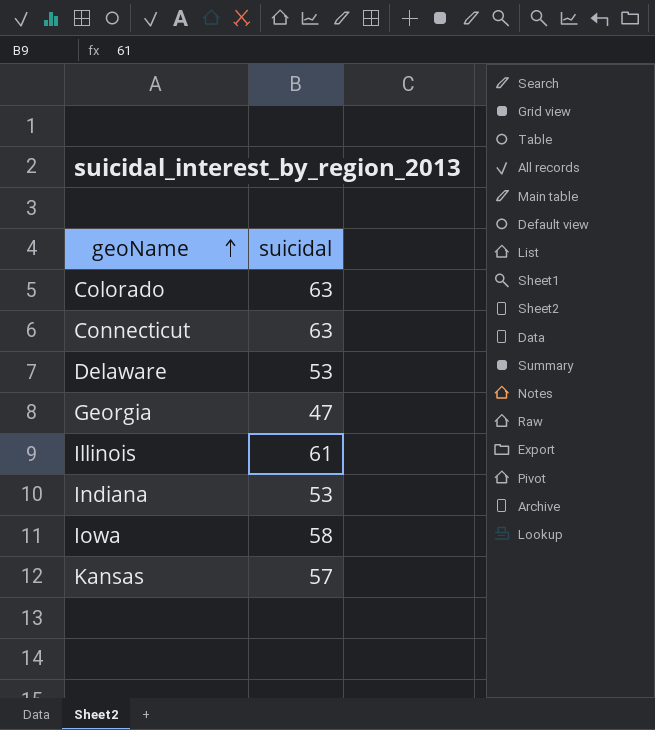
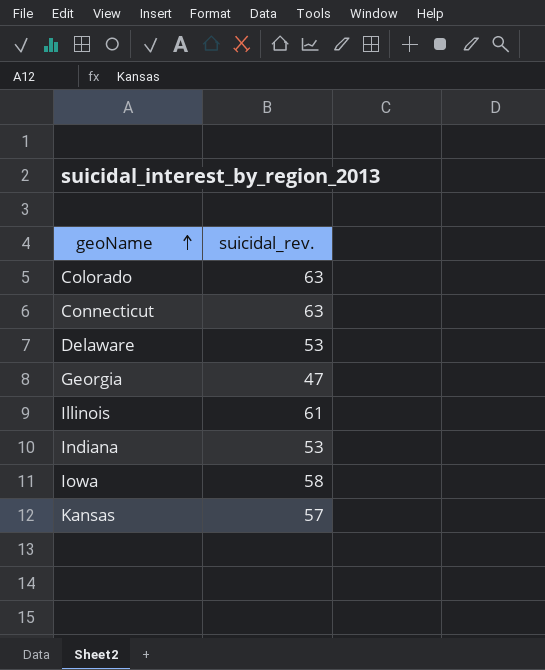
column name: suicidal -> suicidal_rev.

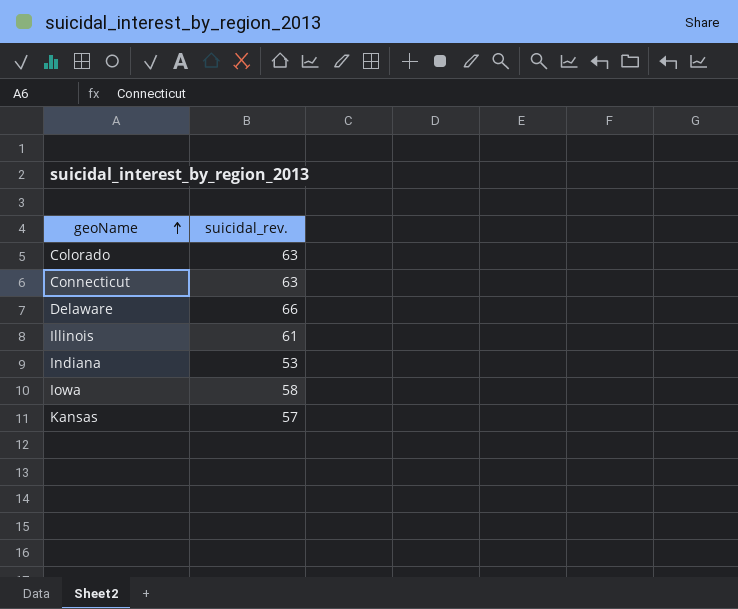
row Georgia: 47 -> none
Delaware | suicidal_rev.: 53 -> 66

